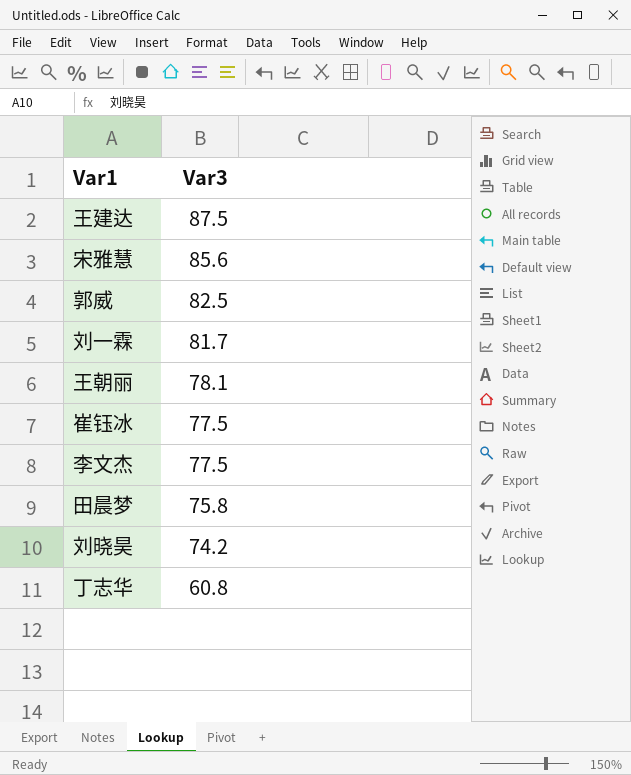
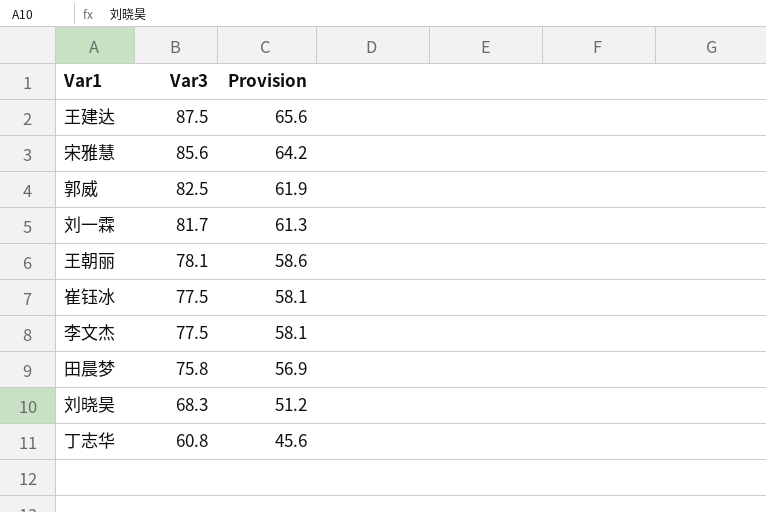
column Provision | formula: none -> [Var3] * 0.75
刘晓昊 | Var3: 74.2 -> 68.3

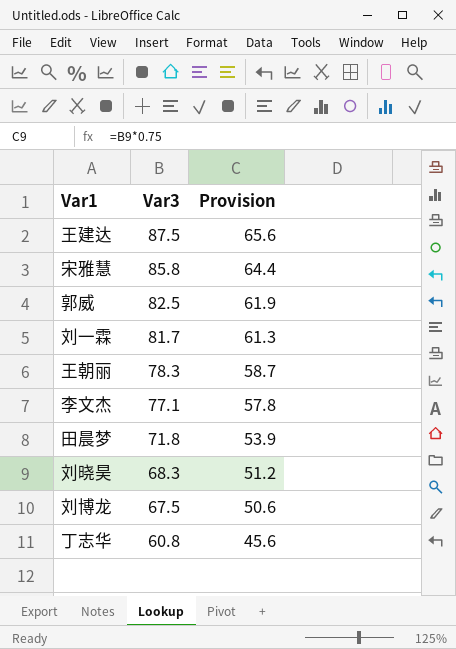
row 崔钰冰: 77.5 | 58.1 -> none
宋雅慧 | Var3: 85.6 -> 85.8
宋雅慧 | Provision: 64.2 -> 64.4
王朝丽 | Var3: 78.1 -> 78.3
王朝丽 | Provision: 58.6 -> 58.7
李文杰 | Var3: 77.5 -> 77.1
李文杰 | Provision: 58.1 -> 57.8
田晨梦 | Var3: 75.8 -> 71.8
田晨梦 | Provision: 56.9 -> 53.9
row 刘博龙: none -> 67.5 | 50.6

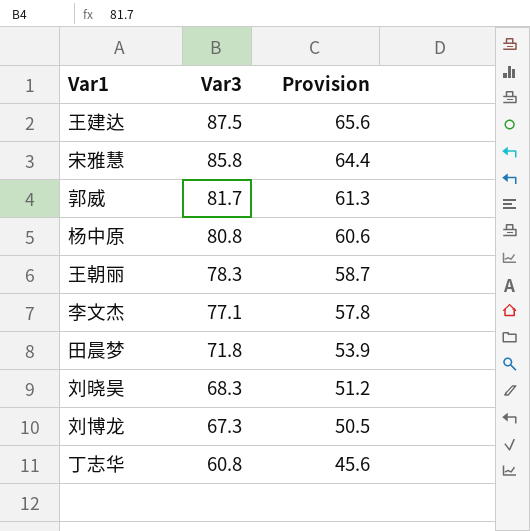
row 刘一霖: 81.7 | 61.3 -> none
郭威 | Var3: 82.5 -> 81.7
郭威 | Provision: 61.9 -> 61.3
row 杨中原: none -> 80.8 | 60.6
刘博龙 | Var3: 67.5 -> 67.3
刘博龙 | Provision: 50.6 -> 50.5

